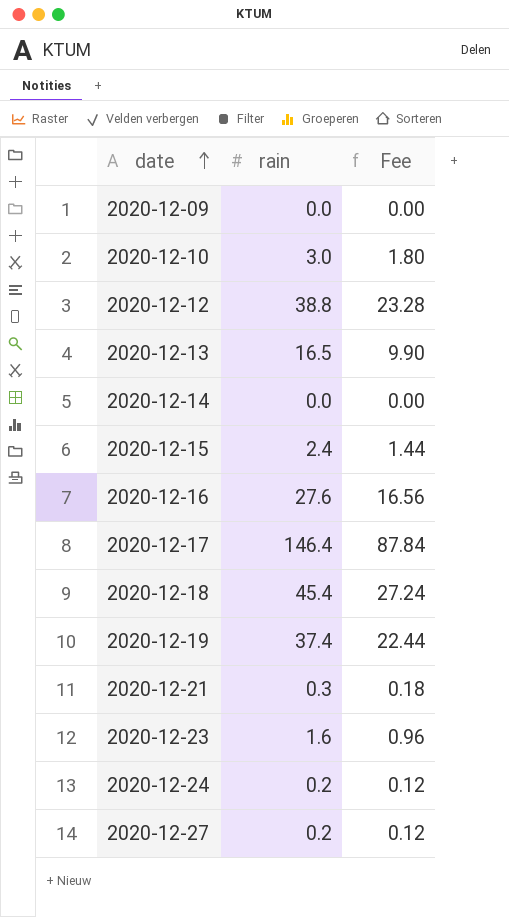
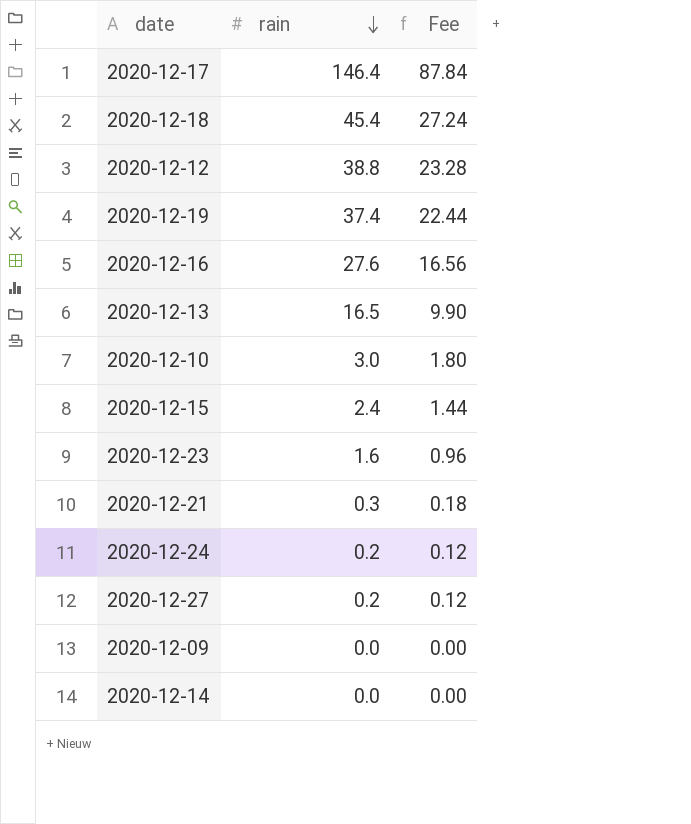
row order: date ascending -> rain descending

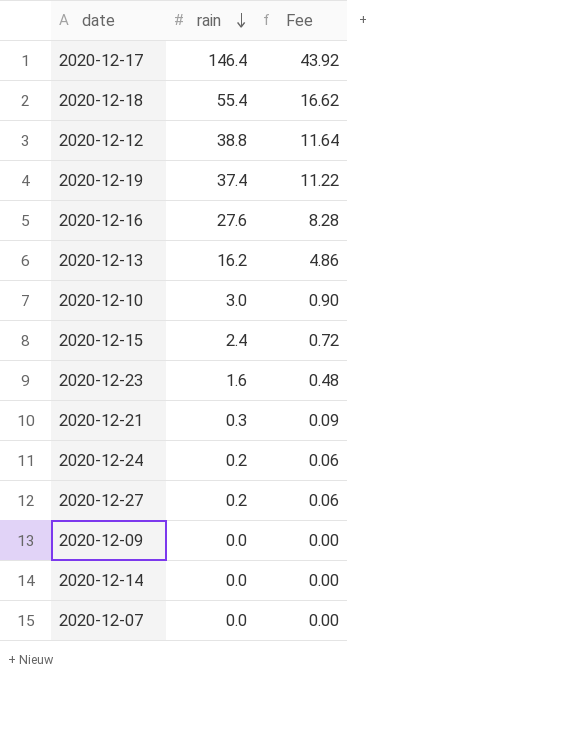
column Fee | formula: [rain] * 0.6 -> [rain] * 0.3
2020-12-18 | rain: 45.4 -> 55.4
2020-12-13 | rain: 16.5 -> 16.2
row 2020-12-07: none -> 0.0 | 0.00

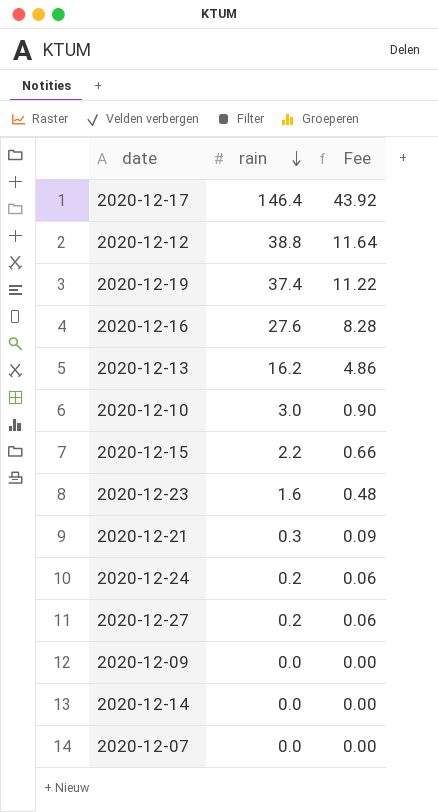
row 2020-12-18: 55.4 | 16.62 -> none
2020-12-15 | rain: 2.4 -> 2.2
2020-12-15 | Fee: 0.72 -> 0.66

